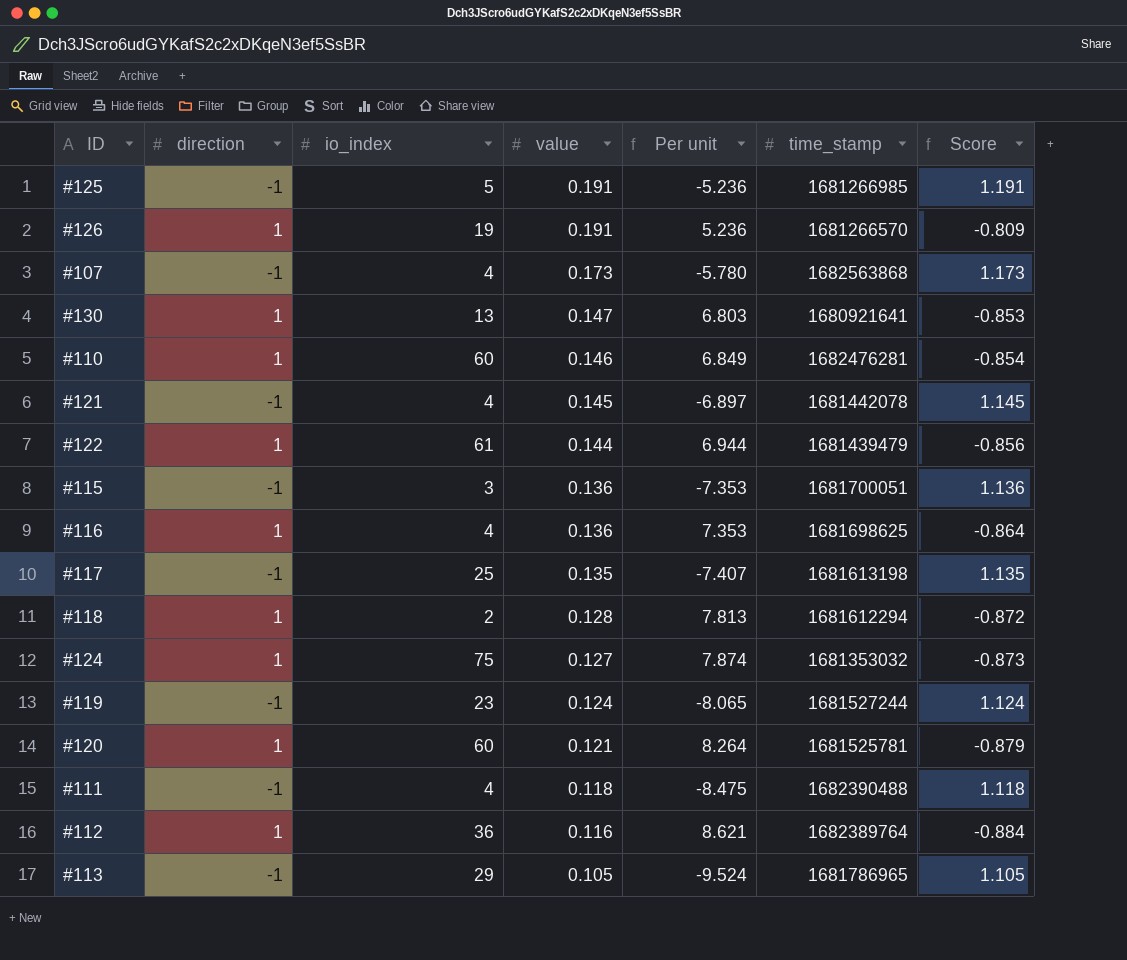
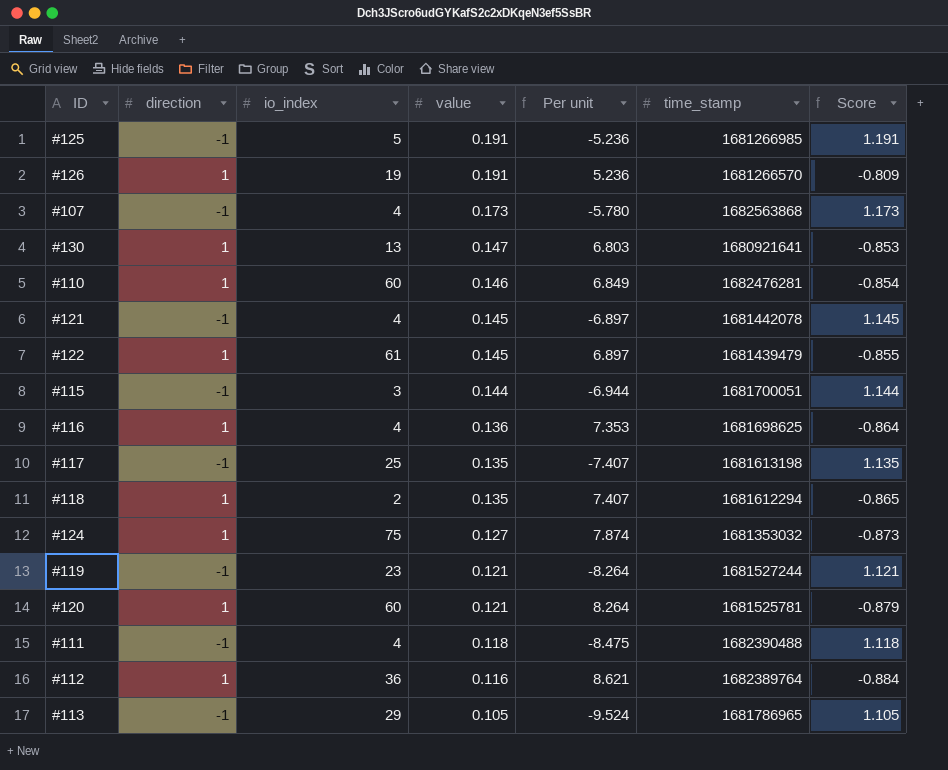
#122 | value: 0.144 -> 0.145
#122 | Per unit: 6.944 -> 6.897
#122 | Score: -0.856 -> -0.855
#115 | value: 0.136 -> 0.144
#115 | Per unit: -7.353 -> -6.944
#115 | Score: 1.136 -> 1.144
#118 | value: 0.128 -> 0.135
#118 | Per unit: 7.813 -> 7.407
#118 | Score: -0.872 -> -0.865
#119 | value: 0.124 -> 0.121
#119 | Per unit: -8.065 -> -8.264
#119 | Score: 1.124 -> 1.121

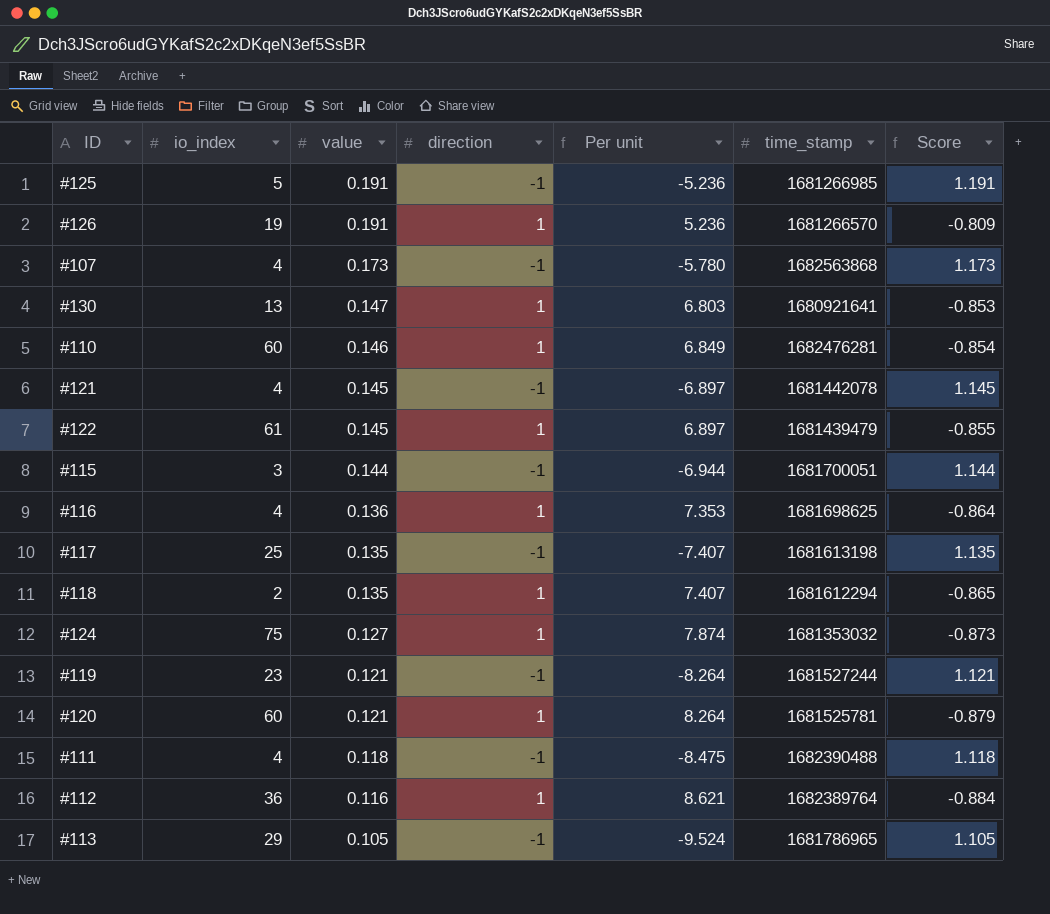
column direction | position: 2 -> 4

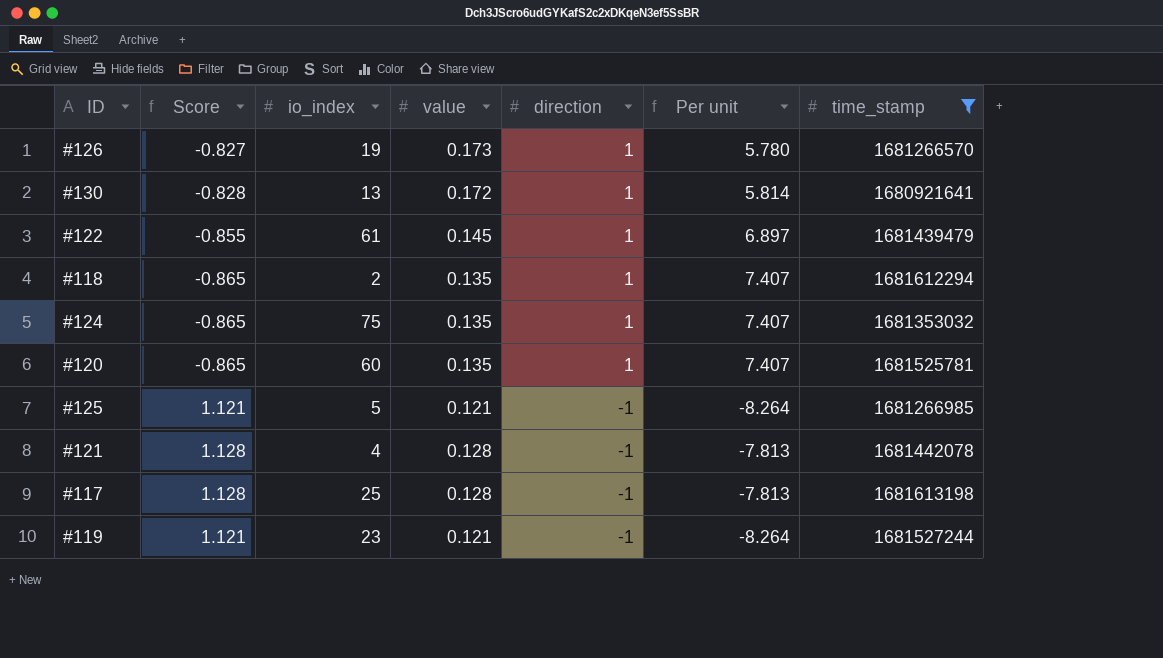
filter: none -> time_stamp <= 1681613198
row order: value descending -> direction descending
column Score | position: 7 -> 2
#126 | Score: -0.809 -> -0.827
#126 | value: 0.191 -> 0.173
#126 | Per unit: 5.236 -> 5.780
#130 | Score: -0.853 -> -0.828
#130 | value: 0.147 -> 0.172
#130 | Per unit: 6.803 -> 5.814
#124 | Score: -0.873 -> -0.865
#124 | value: 0.127 -> 0.135
#124 | Per unit: 7.874 -> 7.407
#120 | Score: -0.879 -> -0.865
#120 | value: 0.121 -> 0.135
#120 | Per unit: 8.264 -> 7.407
#125 | Score: 1.191 -> 1.121
#125 | value: 0.191 -> 0.121
#125 | Per unit: -5.236 -> -8.264
#121 | Score: 1.145 -> 1.128
#121 | value: 0.145 -> 0.128
#121 | Per unit: -6.897 -> -7.813
#117 | Score: 1.135 -> 1.128
#117 | value: 0.135 -> 0.128
#117 | Per unit: -7.407 -> -7.813

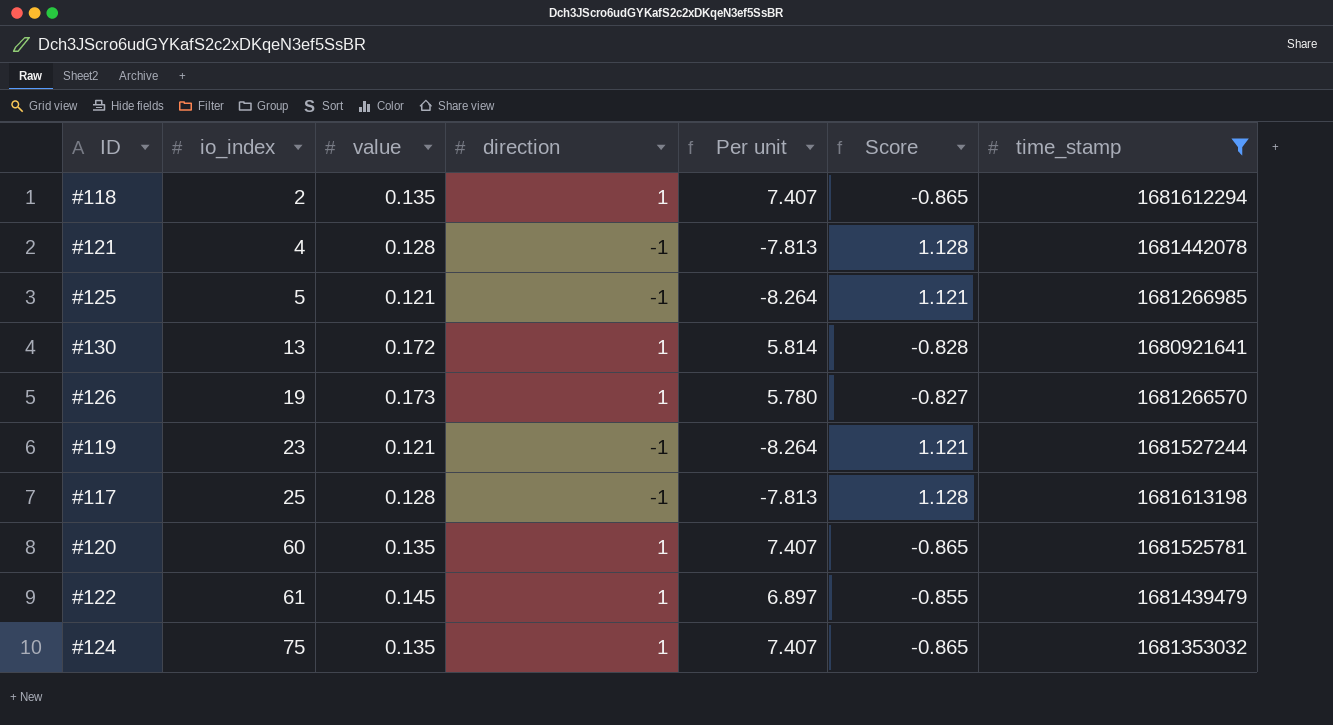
row order: direction descending -> io_index ascending
column Score | position: 2 -> 6

